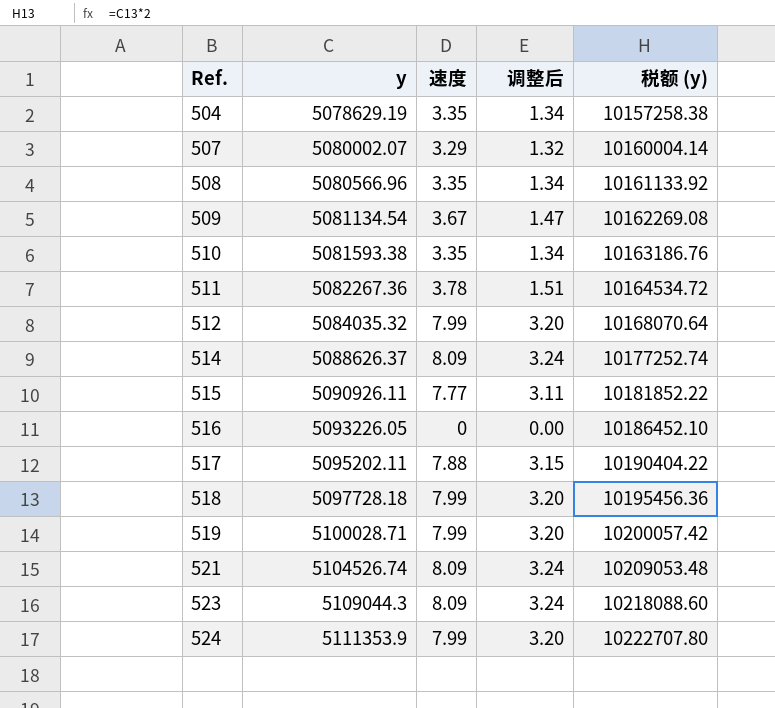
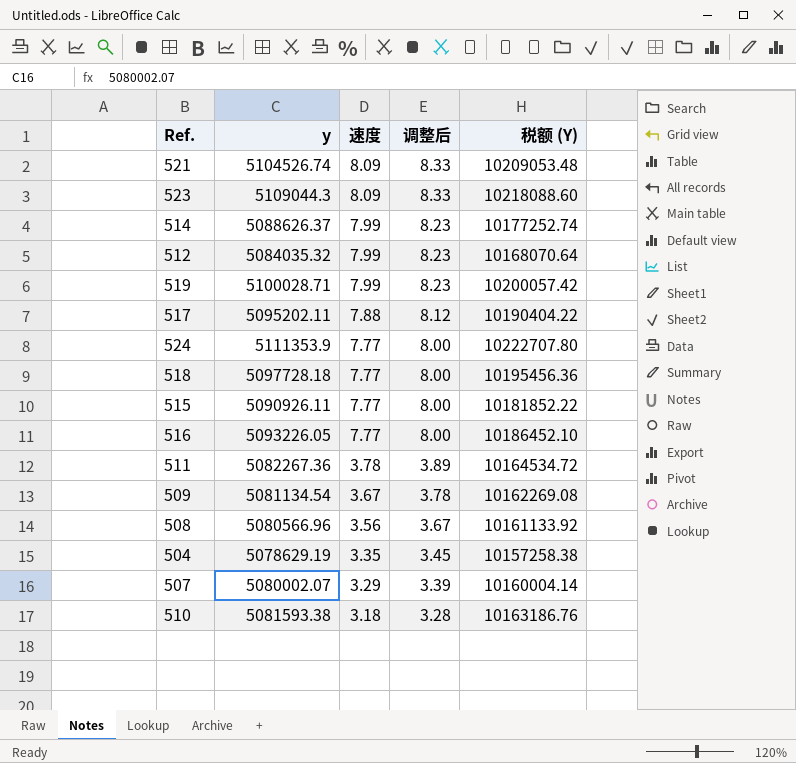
row order: Ref. ascending -> 速度 descending
column 调整后 | formula: [速度] * 0.4 -> [速度] * 1.03
column name: 税额 (y) -> 税额 (Y)
514 | 速度: 8.09 -> 7.99
524 | 速度: 7.99 -> 7.77
518 | 速度: 7.99 -> 7.77
516 | 速度: 0 -> 7.77
508 | 速度: 3.35 -> 3.56
510 | 速度: 3.35 -> 3.18

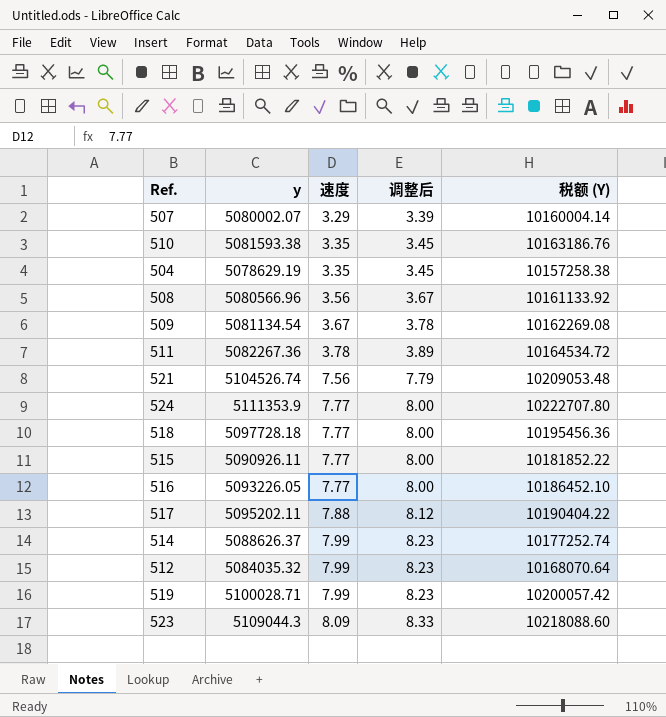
row order: 速度 descending -> 速度 ascending
510 | 速度: 3.18 -> 3.35
510 | 调整后: 3.28 -> 3.45
521 | 速度: 8.09 -> 7.56
521 | 调整后: 8.33 -> 7.79

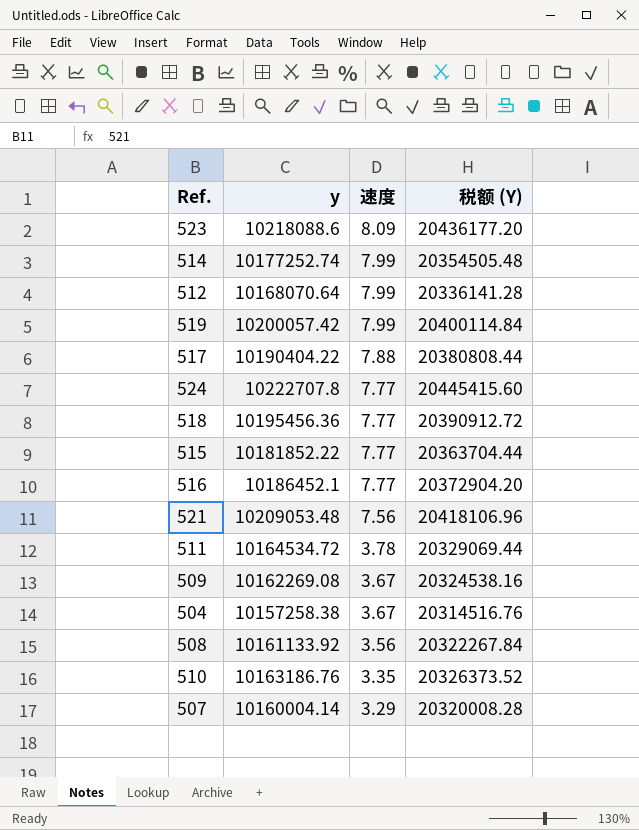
row order: 速度 ascending -> 速度 descending
column 调整后 | formula: [速度] * 1.03 -> none
523 | y: 5109044.3 -> 10218088.6
523 | 税额 (Y): 10218088.60 -> 20436177.20
514 | y: 5088626.37 -> 10177252.74
514 | 税额 (Y): 10177252.74 -> 20354505.48
512 | y: 5084035.32 -> 10168070.64
512 | 税额 (Y): 10168070.64 -> 20336141.28
519 | y: 5100028.71 -> 10200057.42
519 | 税额 (Y): 10200057.42 -> 20400114.84
517 | y: 5095202.11 -> 10190404.22
517 | 税额 (Y): 10190404.22 -> 20380808.44
524 | y: 5111353.9 -> 10222707.8
524 | 税额 (Y): 10222707.80 -> 20445415.60
518 | y: 5097728.18 -> 10195456.36
518 | 税额 (Y): 10195456.36 -> 20390912.72
515 | y: 5090926.11 -> 10181852.22
515 | 税额 (Y): 10181852.22 -> 20363704.44
516 | y: 5093226.05 -> 10186452.1
516 | 税额 (Y): 10186452.10 -> 20372904.20
521 | y: 5104526.74 -> 10209053.48
521 | 税额 (Y): 10209053.48 -> 20418106.96
511 | y: 5082267.36 -> 10164534.72
511 | 税额 (Y): 10164534.72 -> 20329069.44
509 | y: 5081134.54 -> 10162269.08
509 | 税额 (Y): 10162269.08 -> 20324538.16
504 | y: 5078629.19 -> 10157258.38
504 | 速度: 3.35 -> 3.67
504 | 税额 (Y): 10157258.38 -> 20314516.76
508 | y: 5080566.96 -> 10161133.92
508 | 税额 (Y): 10161133.92 -> 20322267.84
510 | y: 5081593.38 -> 10163186.76
510 | 税额 (Y): 10163186.76 -> 20326373.52
507 | y: 5080002.07 -> 10160004.14
507 | 税额 (Y): 10160004.14 -> 20320008.28

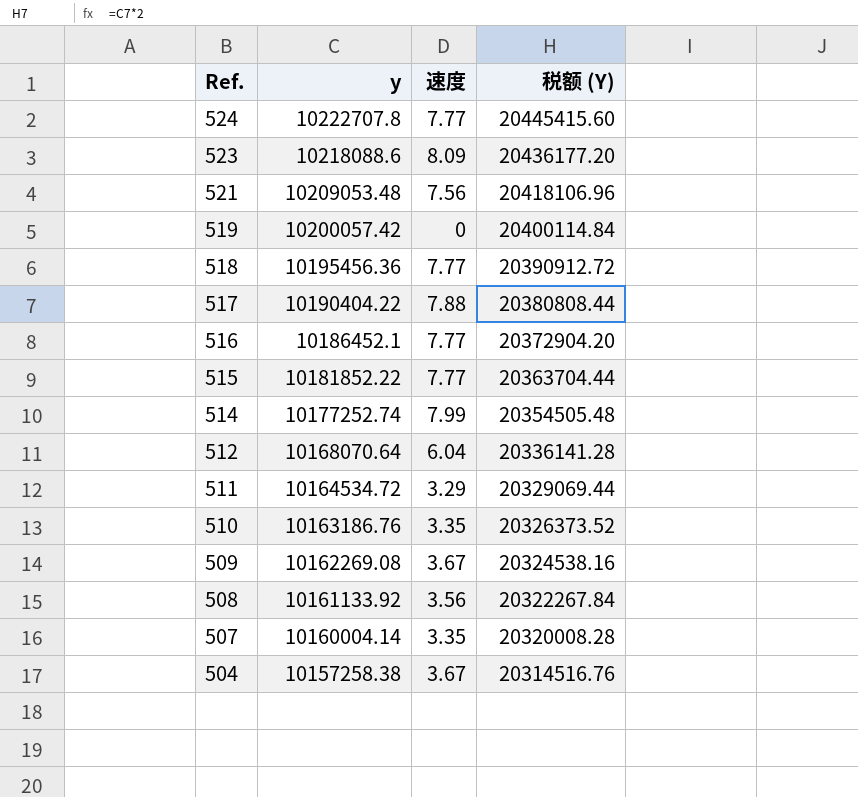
row order: 速度 descending -> Ref. descending
519 | 速度: 7.99 -> 0
512 | 速度: 7.99 -> 6.04
511 | 速度: 3.78 -> 3.29
507 | 速度: 3.29 -> 3.35

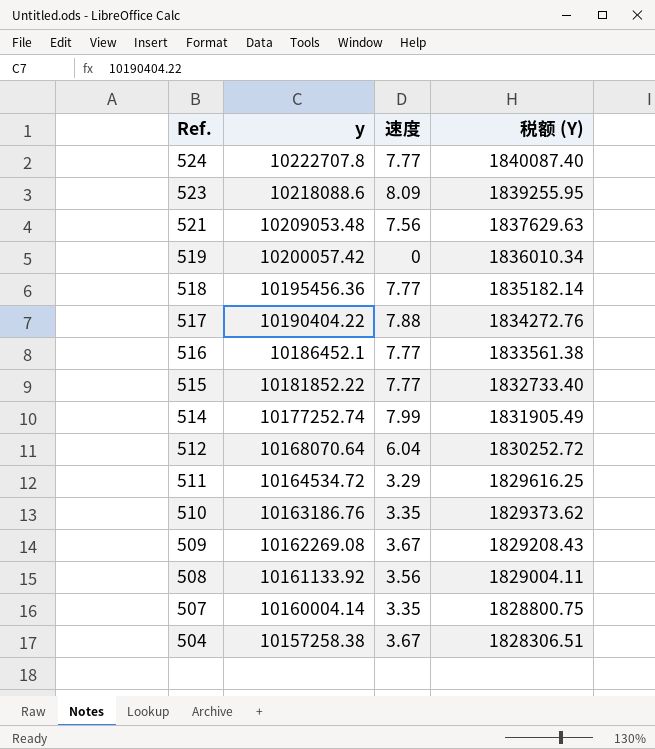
column 税额 (Y) | formula: [y] * 2 -> [y] * 0.18

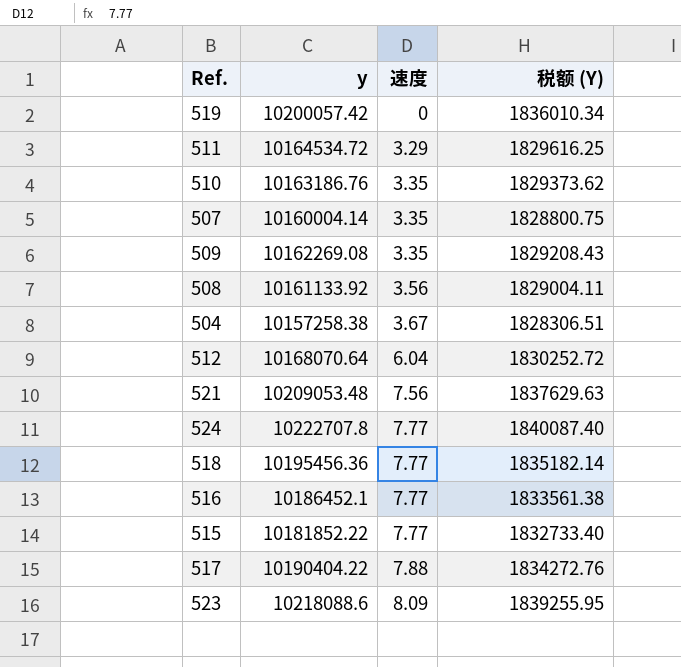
row order: Ref. descending -> 速度 ascending
row 514: 10177252.74 | 7.99 | 1831905.49 -> none
509 | 速度: 3.67 -> 3.35

